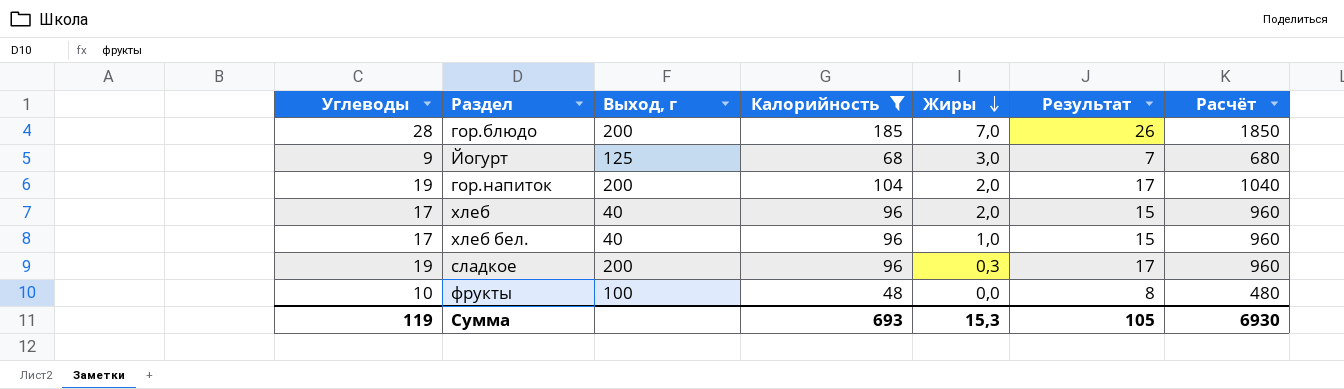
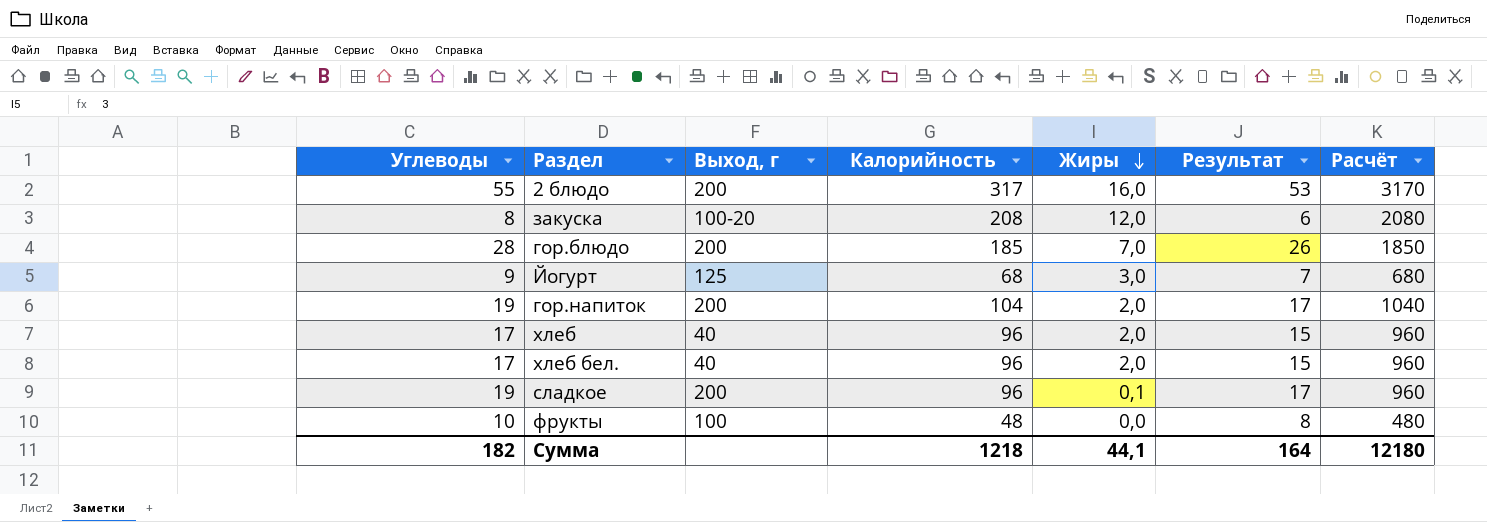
filter: Калорийность <= 185 -> none
хлеб бел. | Жиры: 1,0 -> 2,0
сладкое | Жиры: 0,3 -> 0,1
Сумма | Углеводы: 119 -> 182
Сумма | Калорийность: 693 -> 1218
Сумма | Жиры: 15,3 -> 44,1
Сумма | Результат: 105 -> 164
Сумма | Расчёт: 6930 -> 12180

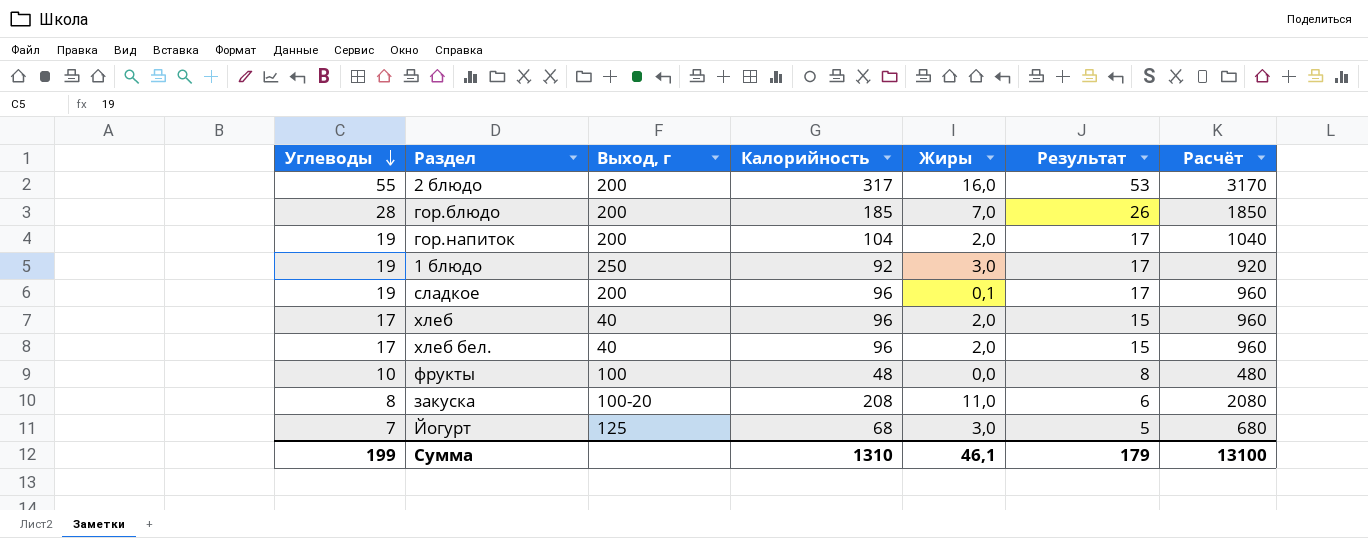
row order: Жиры descending -> Углеводы descending
row 1 блюдо: none -> 19 | 250 | 92 | 3,0 | 17 | 920
закуска | Жиры: 12,0 -> 11,0
Йогурт | Углеводы: 9 -> 7
Йогурт | Результат: 7 -> 5
Сумма | Углеводы: 182 -> 199
Сумма | Калорийность: 1218 -> 1310
Сумма | Жиры: 44,1 -> 46,1
Сумма | Результат: 164 -> 179
Сумма | Расчёт: 12180 -> 13100

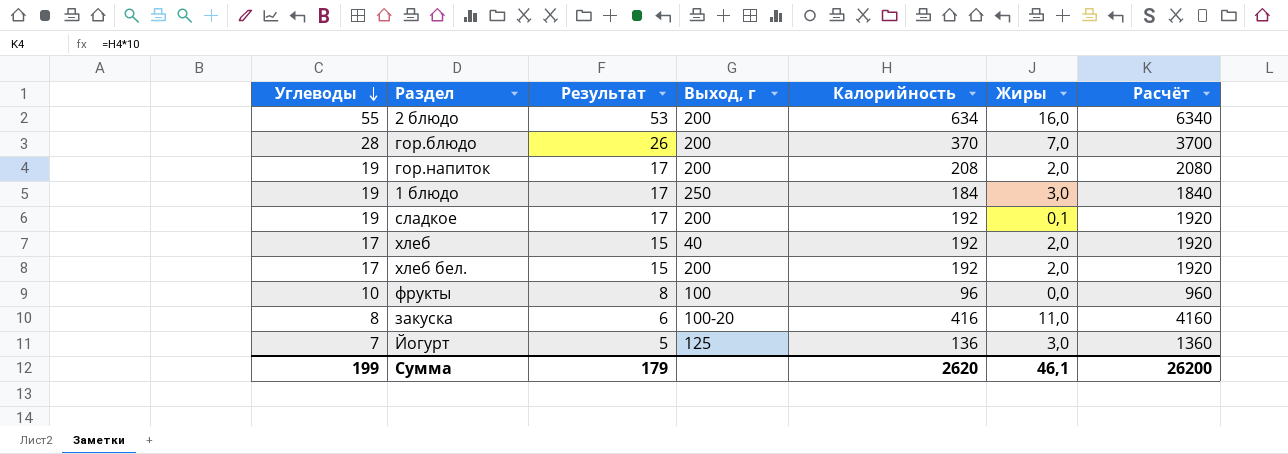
column Результат | position: 6 -> 3
2 блюдо | Калорийность: 317 -> 634
2 блюдо | Расчёт: 3170 -> 6340
гор.блюдо | Калорийность: 185 -> 370
гор.блюдо | Расчёт: 1850 -> 3700
гор.напиток | Калорийность: 104 -> 208
гор.напиток | Расчёт: 1040 -> 2080
1 блюдо | Калорийность: 92 -> 184
1 блюдо | Расчёт: 920 -> 1840
сладкое | Калорийность: 96 -> 192
сладкое | Расчёт: 960 -> 1920
хлеб | Калорийность: 96 -> 192
хлеб | Расчёт: 960 -> 1920
хлеб бел. | Выход, г: 40 -> 200
хлеб бел. | Калорийность: 96 -> 192
хлеб бел. | Расчёт: 960 -> 1920
фрукты | Калорийность: 48 -> 96
фрукты | Расчёт: 480 -> 960
закуска | Калорийность: 208 -> 416
закуска | Расчёт: 2080 -> 4160
Йогурт | Калорийность: 68 -> 136
Йогурт | Расчёт: 680 -> 1360
Сумма | Калорийность: 1310 -> 2620
Сумма | Расчёт: 13100 -> 26200

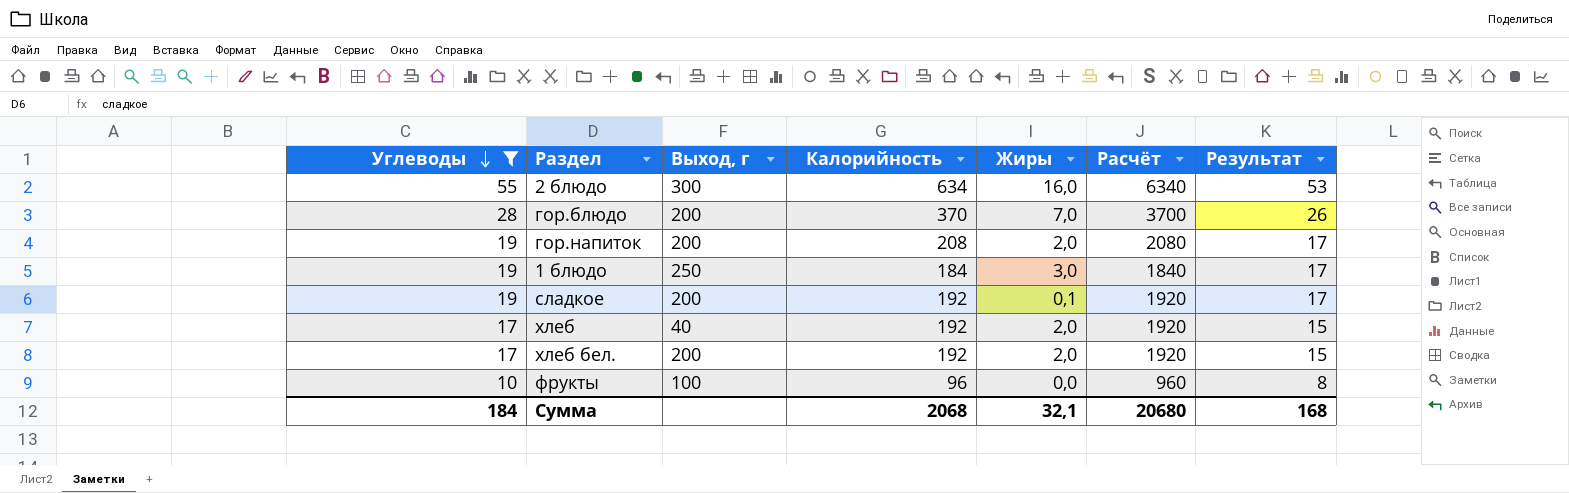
filter: none -> Углеводы >= 10
column Результат | position: 3 -> 7
2 блюдо | Выход, г: 200 -> 300
Сумма | Углеводы: 199 -> 184
Сумма | Калорийность: 2620 -> 2068
Сумма | Жиры: 46,1 -> 32,1
Сумма | Расчёт: 26200 -> 20680
Сумма | Результат: 179 -> 168

